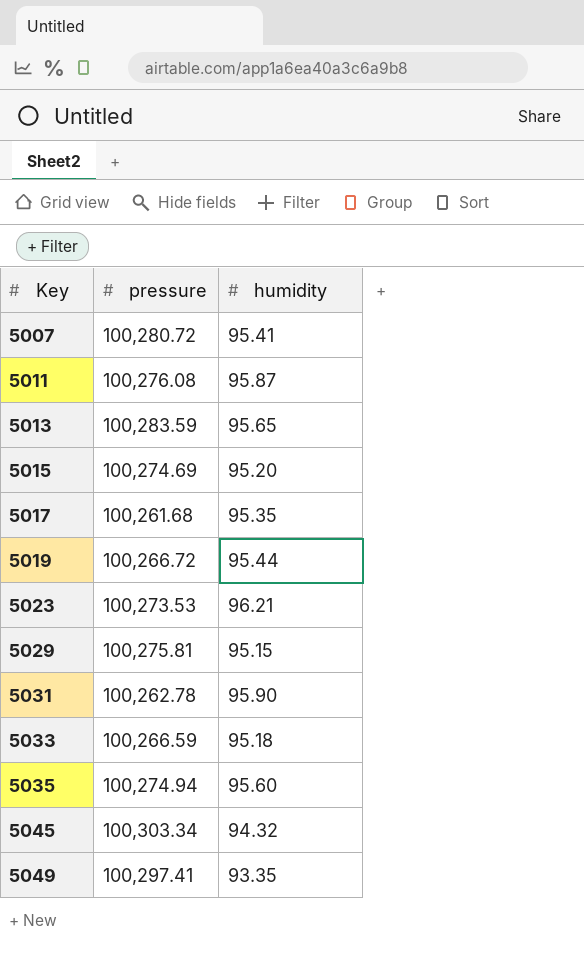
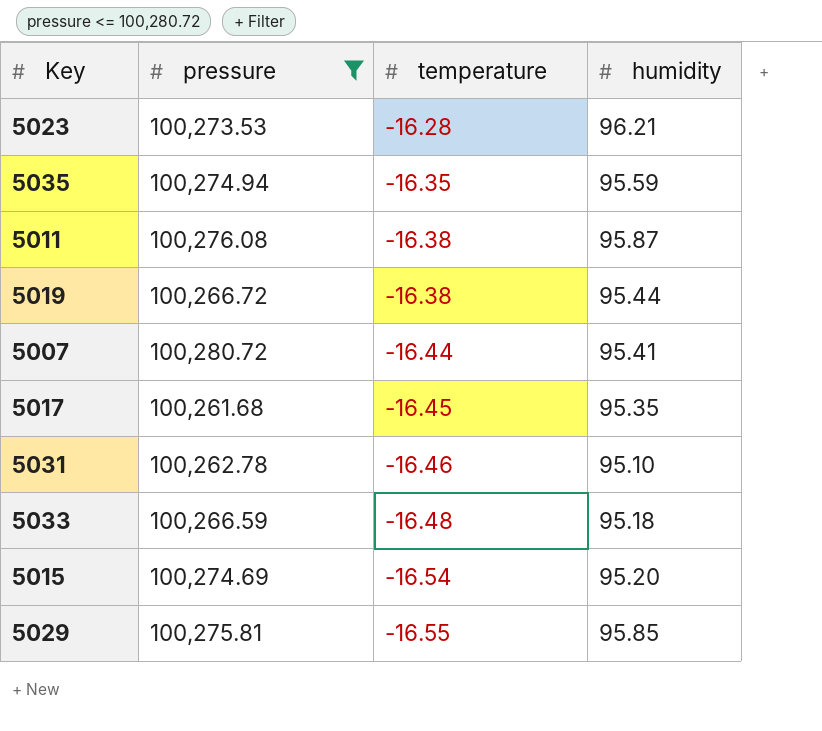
filter: none -> pressure <= 100,280.72
row order: Key ascending -> temperature descending
column temperature | position: none -> 3
5035 | humidity: 95.60 -> 95.59
5031 | humidity: 95.90 -> 95.10
5029 | humidity: 95.15 -> 95.85

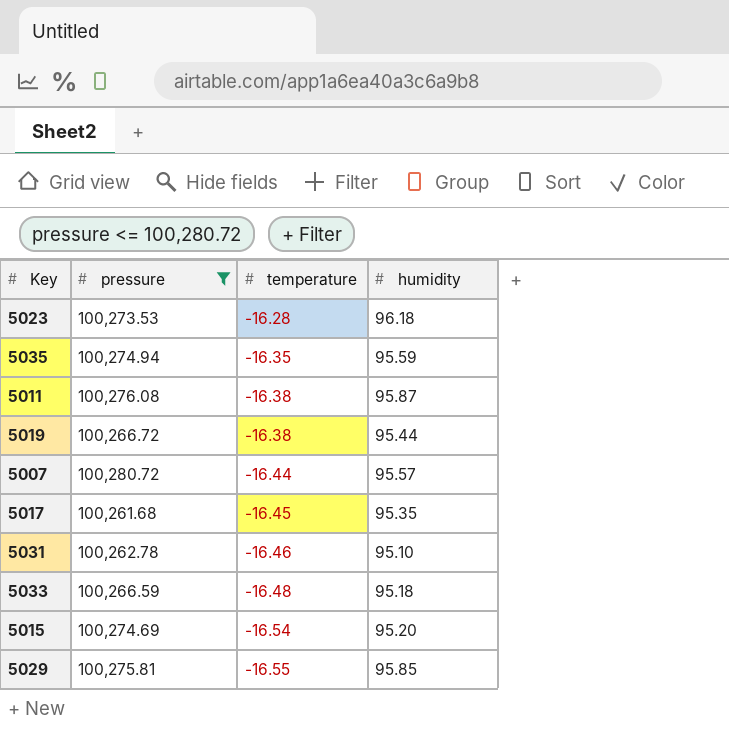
5023 | humidity: 96.21 -> 96.18
5007 | humidity: 95.41 -> 95.57

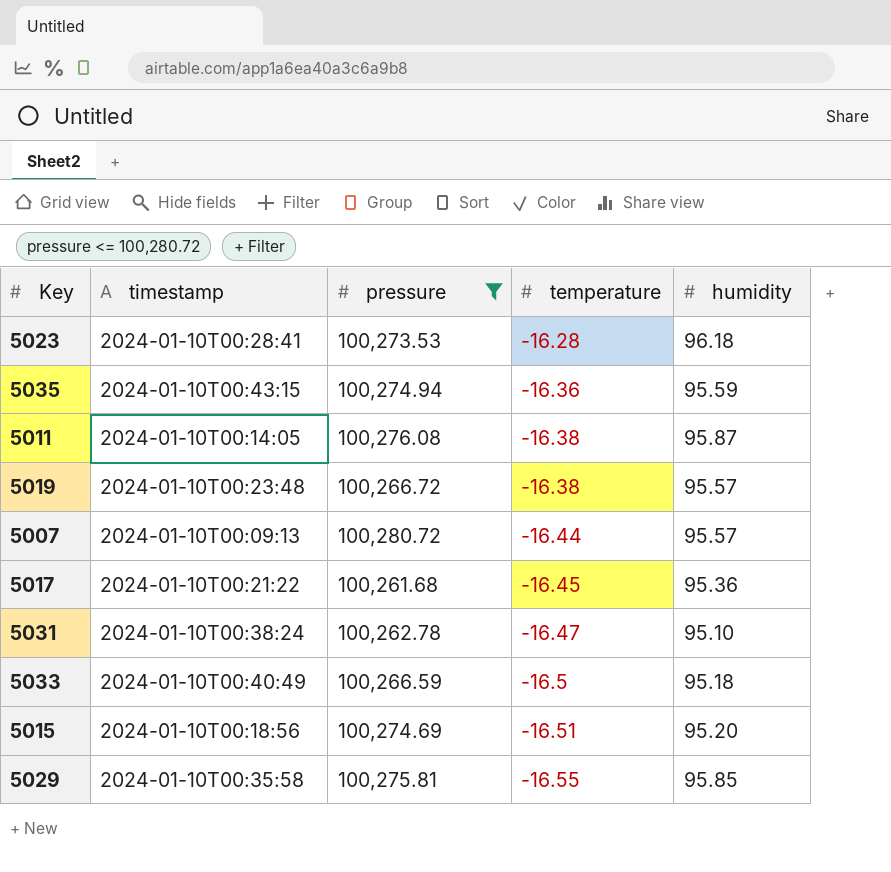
column timestamp | position: none -> 2
5035 | temperature: -16.35 -> -16.36
5019 | humidity: 95.44 -> 95.57
5017 | humidity: 95.35 -> 95.36
5031 | temperature: -16.46 -> -16.47
5033 | temperature: -16.48 -> -16.5
5015 | temperature: -16.54 -> -16.51

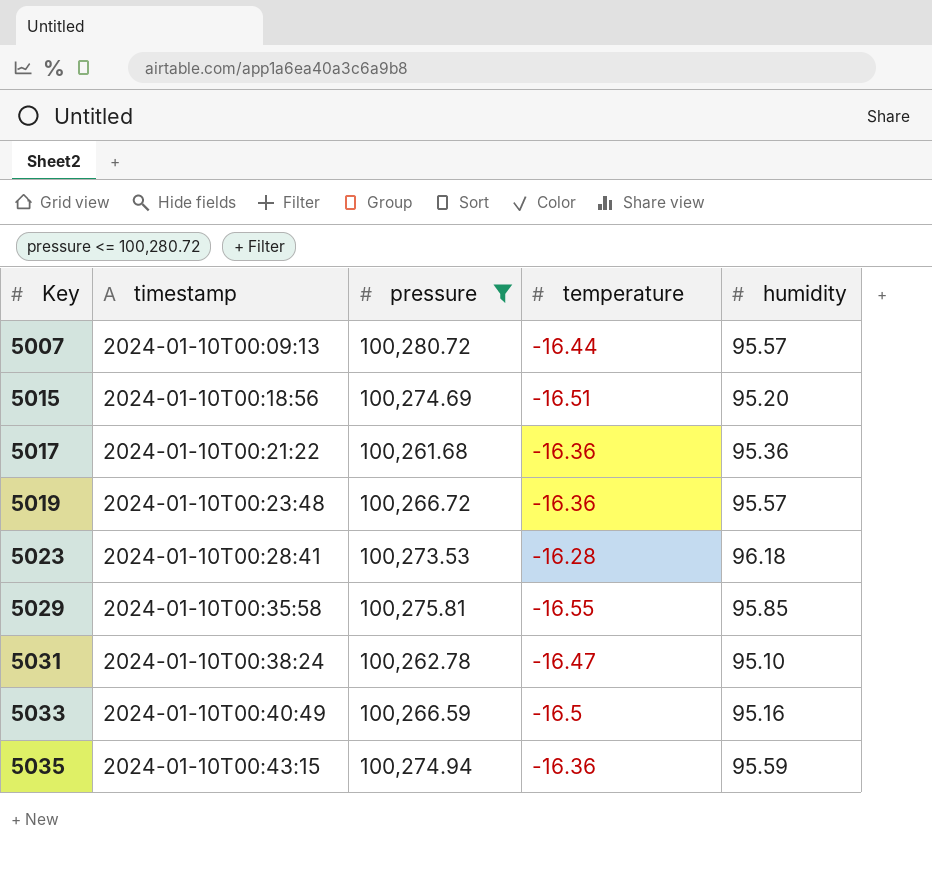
row order: temperature descending -> Key ascending
row 5011: 2024-01-10T00:14:05 | 100,276.08 | -16.38 | 95.87 -> none
5017 | temperature: -16.45 -> -16.36
5019 | temperature: -16.38 -> -16.36
5033 | humidity: 95.18 -> 95.16

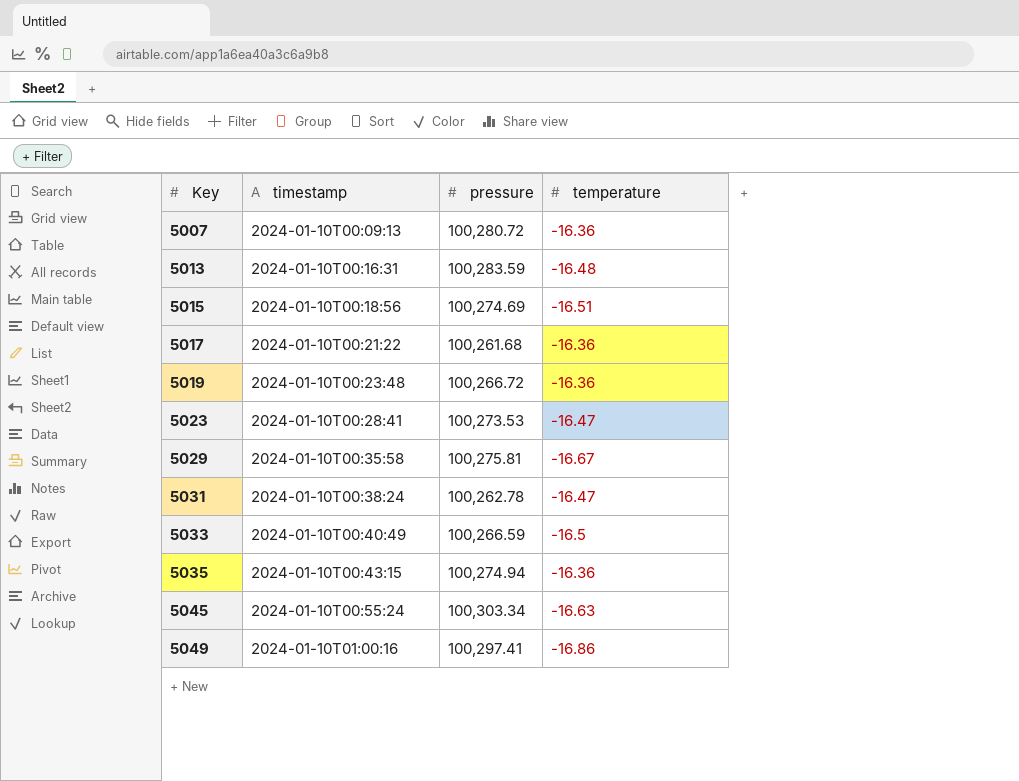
filter: pressure <= 100,280.72 -> none
column humidity | position: 5 -> none
5007 | temperature: -16.44 -> -16.36
5023 | temperature: -16.28 -> -16.47
5029 | temperature: -16.55 -> -16.67

